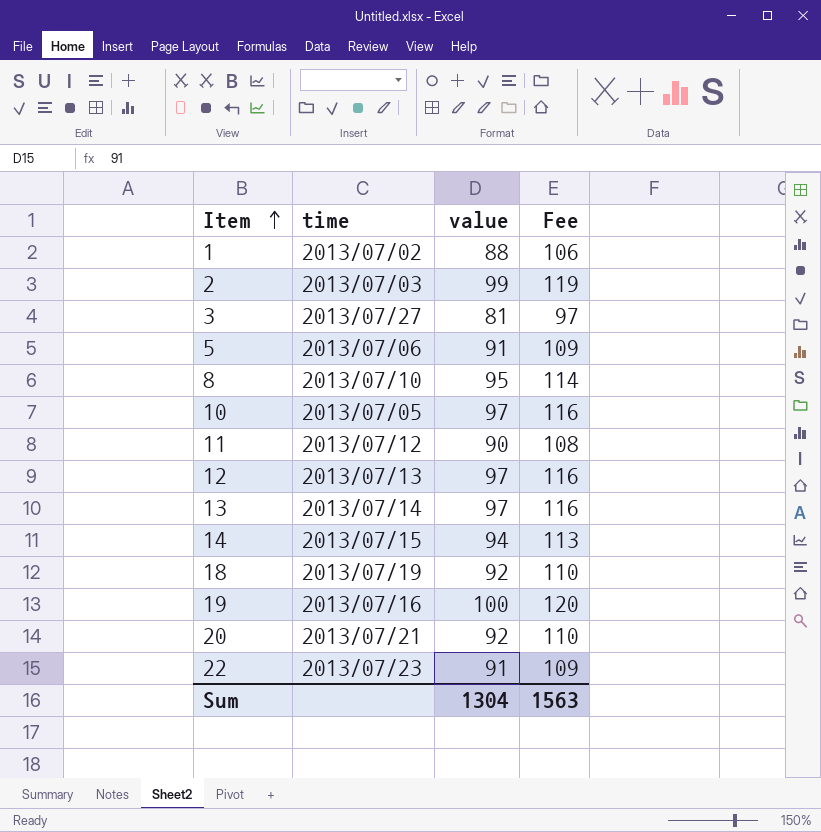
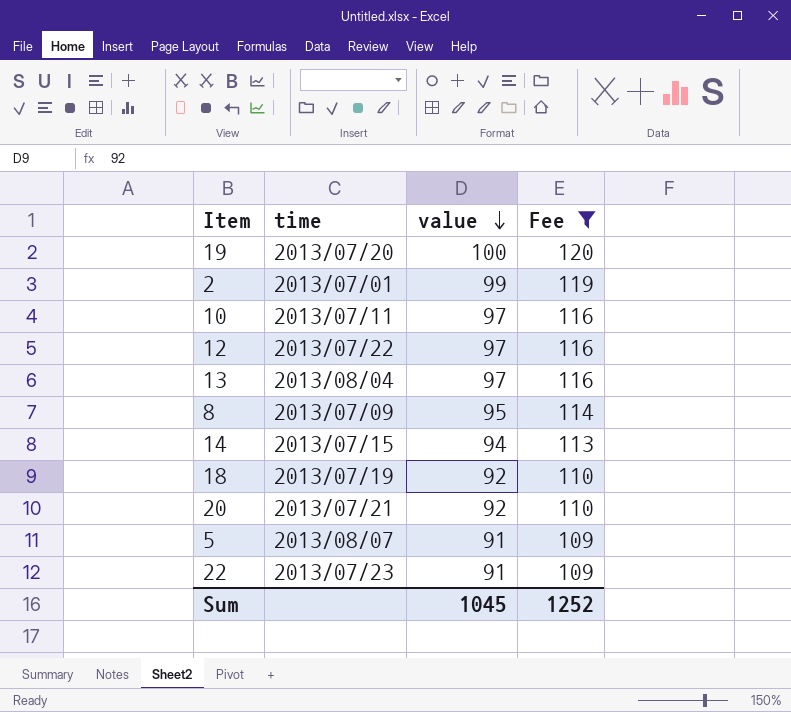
filter: none -> Fee >= 109
row order: Item ascending -> value descending
19 | time: 2013/07/16 -> 2013/07/20
2 | time: 2013/07/03 -> 2013/07/01
10 | time: 2013/07/05 -> 2013/07/11
12 | time: 2013/07/13 -> 2013/07/22
13 | time: 2013/07/14 -> 2013/08/04
8 | time: 2013/07/10 -> 2013/07/09
5 | time: 2013/07/06 -> 2013/08/07
Sum | value: 1304 -> 1045
Sum | Fee: 1563 -> 1252

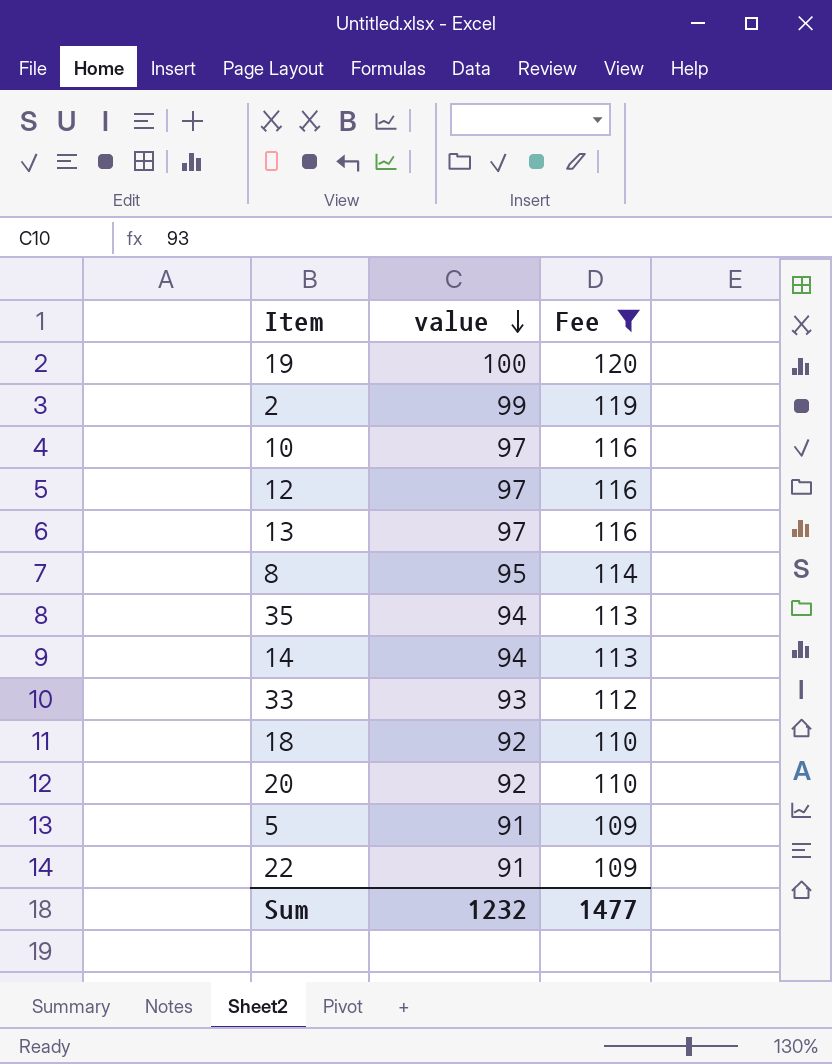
column time | position: 2 -> none
row 35: none -> 94 | 113
row 33: none -> 93 | 112
Sum | value: 1045 -> 1232
Sum | Fee: 1252 -> 1477

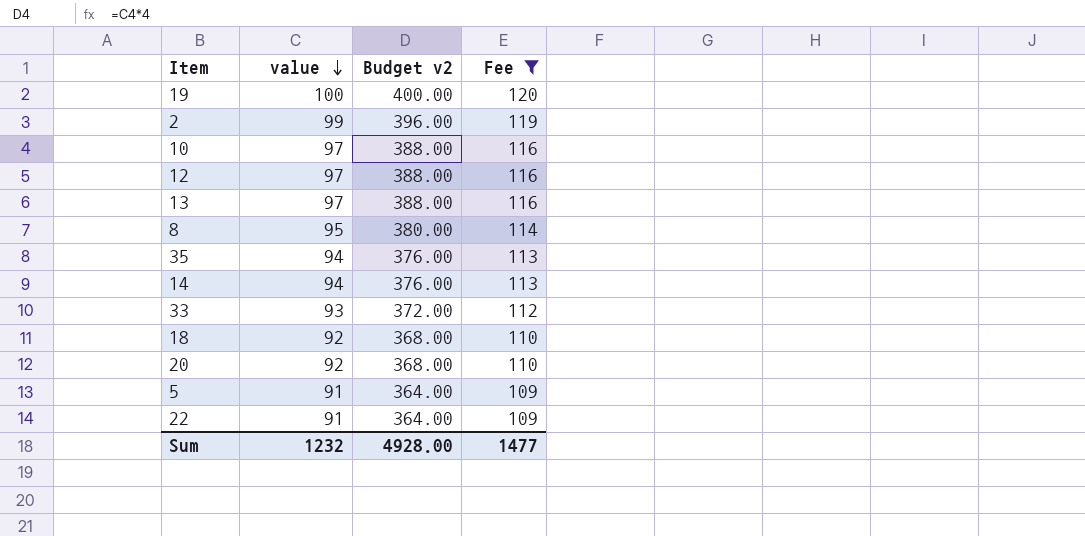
column Budget v2 | formula: none -> [value] * 4

